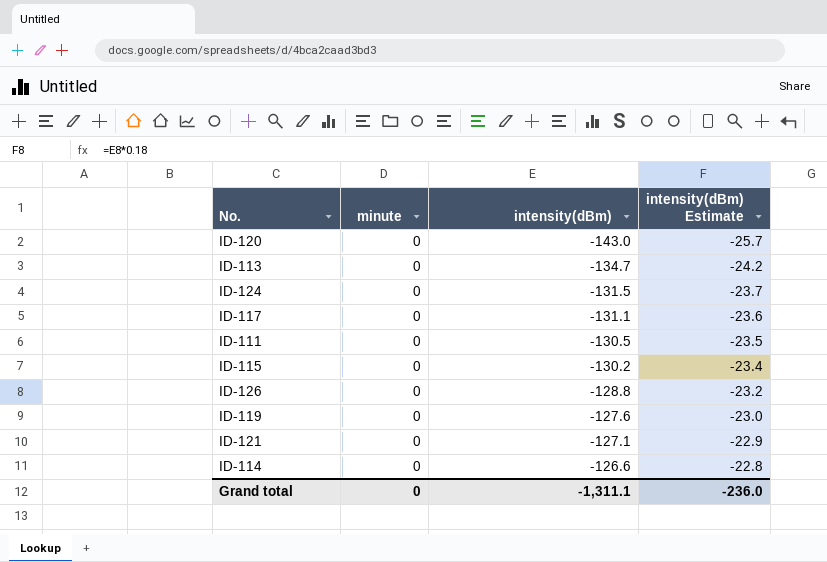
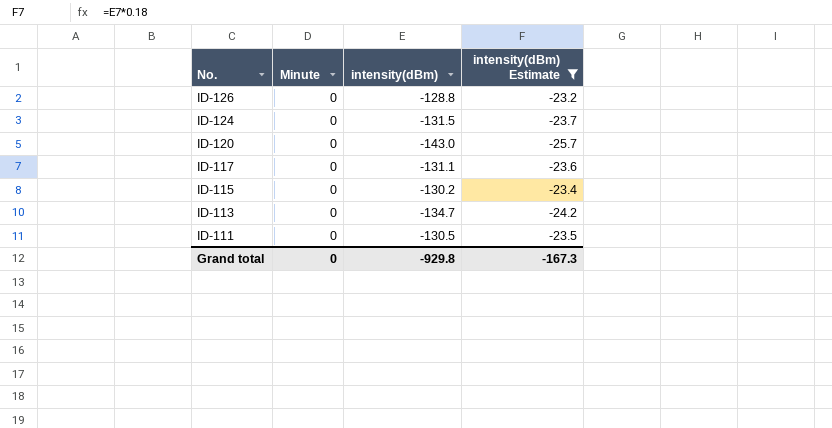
filter: none -> intensity(dBm) Estimate <= -23.2
row order: intensity(dBm) ascending -> No. descending
column name: minute -> Minute
Grand total | intensity(dBm): -1,311.1 -> -929.8
Grand total | intensity(dBm) Estimate: -236.0 -> -167.3

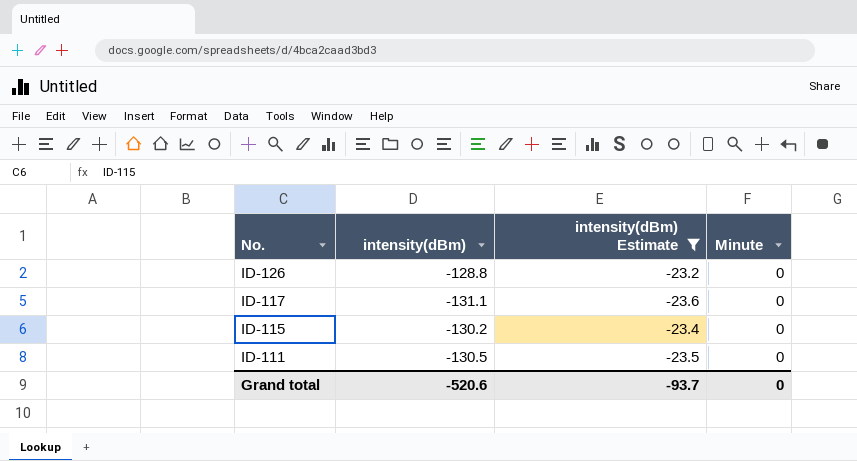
column Minute | position: 2 -> 4
row ID-124: 0 | -131.5 | -23.7 -> none
row ID-120: 0 | -143.0 | -25.7 -> none
row ID-113: 0 | -134.7 | -24.2 -> none
Grand total | intensity(dBm): -929.8 -> -520.6
Grand total | intensity(dBm) Estimate: -167.3 -> -93.7

